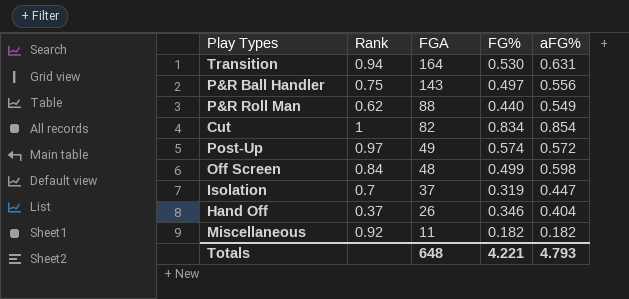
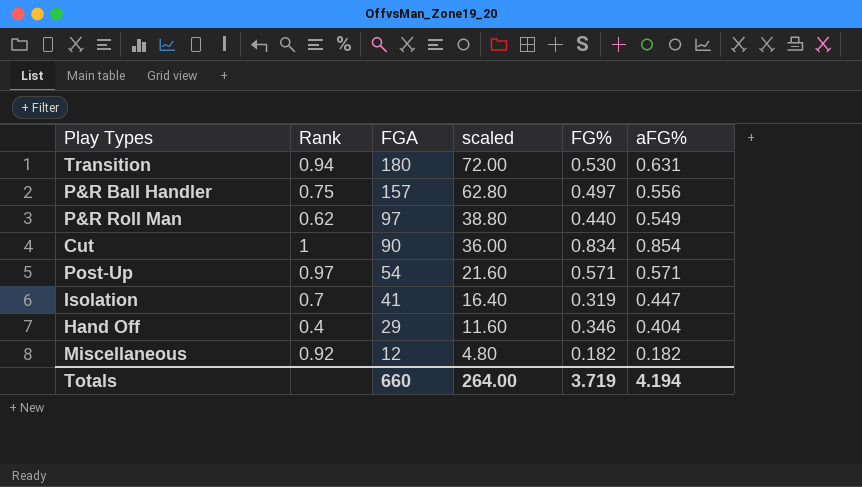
column scaled | formula: none -> [FGA] * 0.4
row Off Screen: 0.84 | 48 | 0.499 | 0.598 -> none
Transition | FGA: 164 -> 180
P&R Ball Handler | FGA: 143 -> 157
P&R Roll Man | FGA: 88 -> 97
Cut | FGA: 82 -> 90
Post-Up | FGA: 49 -> 54
Post-Up | FG%: 0.574 -> 0.571
Post-Up | aFG%: 0.572 -> 0.571
Isolation | FGA: 37 -> 41
Hand Off | Rank: 0.37 -> 0.4
Hand Off | FGA: 26 -> 29
Miscellaneous | FGA: 11 -> 12
Totals | FGA: 648 -> 660
Totals | FG%: 4.221 -> 3.719
Totals | aFG%: 4.793 -> 4.194

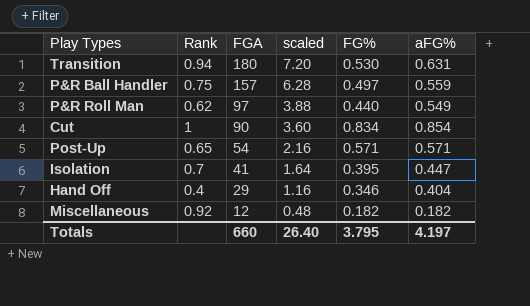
column scaled | formula: [FGA] * 0.4 -> [FGA] * 0.04
P&R Ball Handler | aFG%: 0.556 -> 0.559
Post-Up | Rank: 0.97 -> 0.65
Isolation | FG%: 0.319 -> 0.395
Totals | scaled: 264.00 -> 26.40
Totals | FG%: 3.719 -> 3.795
Totals | aFG%: 4.194 -> 4.197

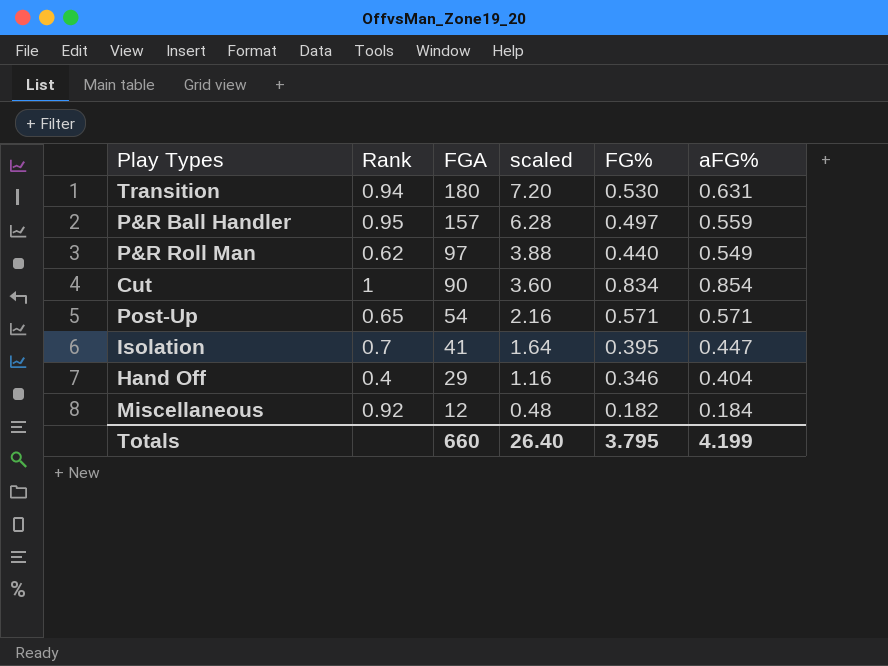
P&R Ball Handler | Rank: 0.75 -> 0.95
Miscellaneous | aFG%: 0.182 -> 0.184
Totals | aFG%: 4.197 -> 4.199

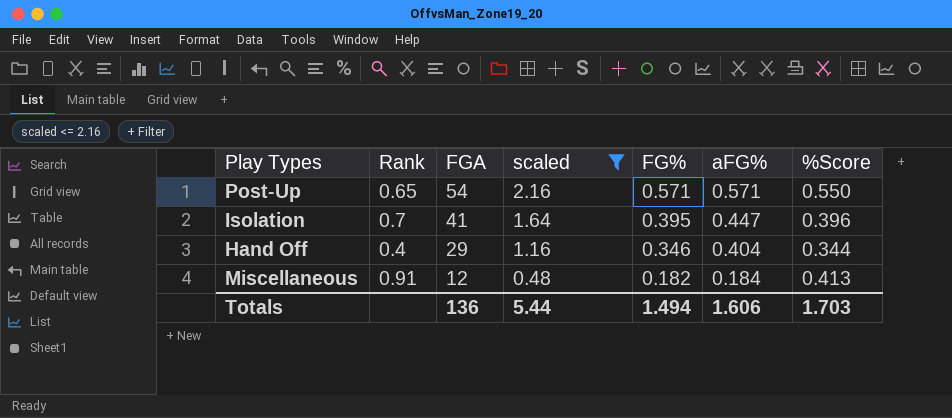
filter: none -> scaled <= 2.16
column %Score | position: none -> 7
Miscellaneous | Rank: 0.92 -> 0.91
Totals | FGA: 660 -> 136
Totals | scaled: 26.40 -> 5.44
Totals | FG%: 3.795 -> 1.494
Totals | aFG%: 4.199 -> 1.606

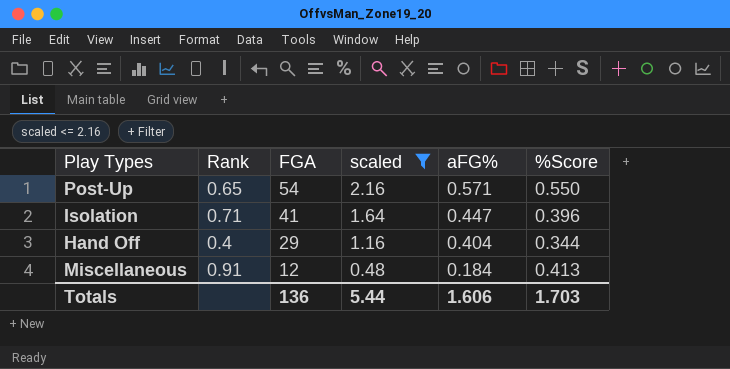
column FG% | position: 5 -> none
Isolation | Rank: 0.7 -> 0.71

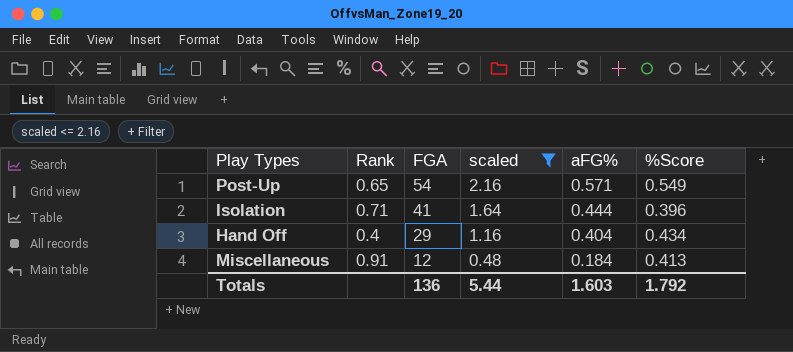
Post-Up | %Score: 0.550 -> 0.549
Isolation | aFG%: 0.447 -> 0.444
Hand Off | %Score: 0.344 -> 0.434
Totals | aFG%: 1.606 -> 1.603
Totals | %Score: 1.703 -> 1.792

